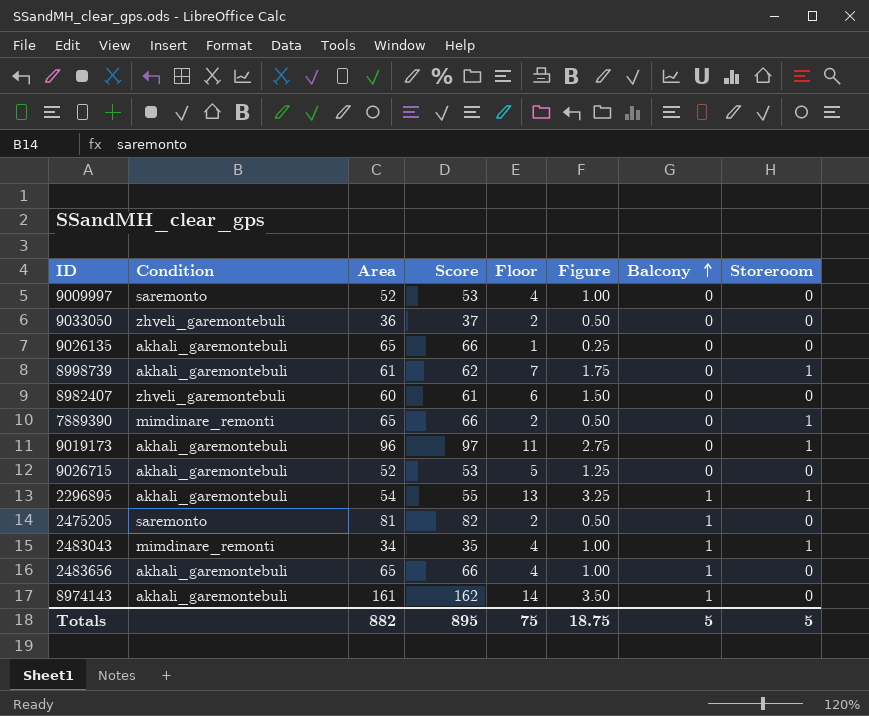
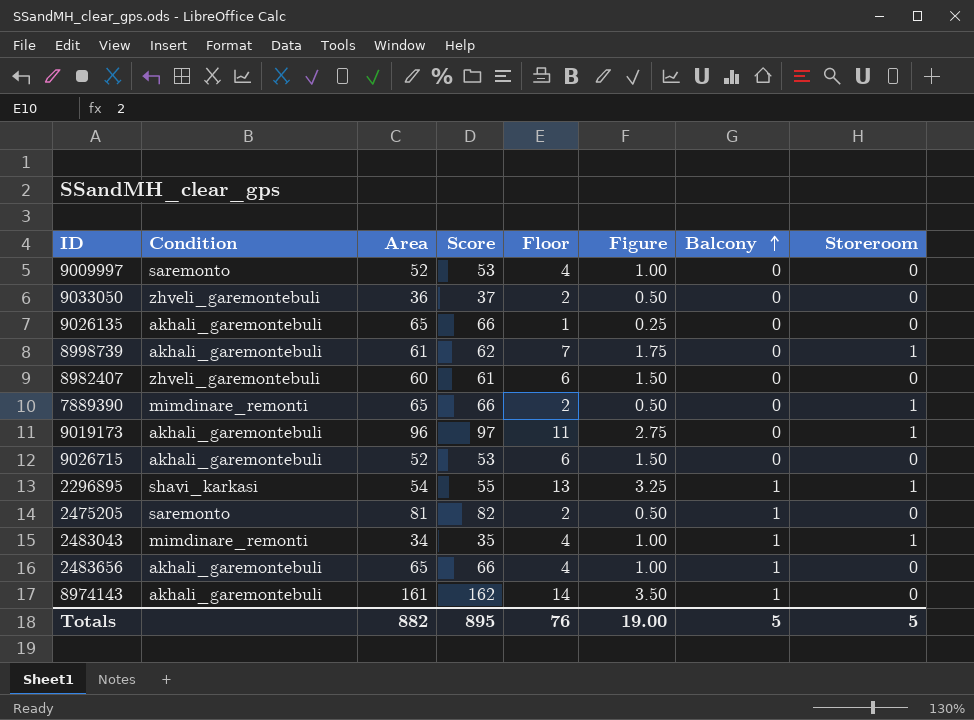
9026715 | Floor: 5 -> 6
9026715 | Figure: 1.25 -> 1.50
2296895 | Condition: akhali_garemontebuli -> shavi_karkasi
Totals | Floor: 75 -> 76
Totals | Figure: 18.75 -> 19.00

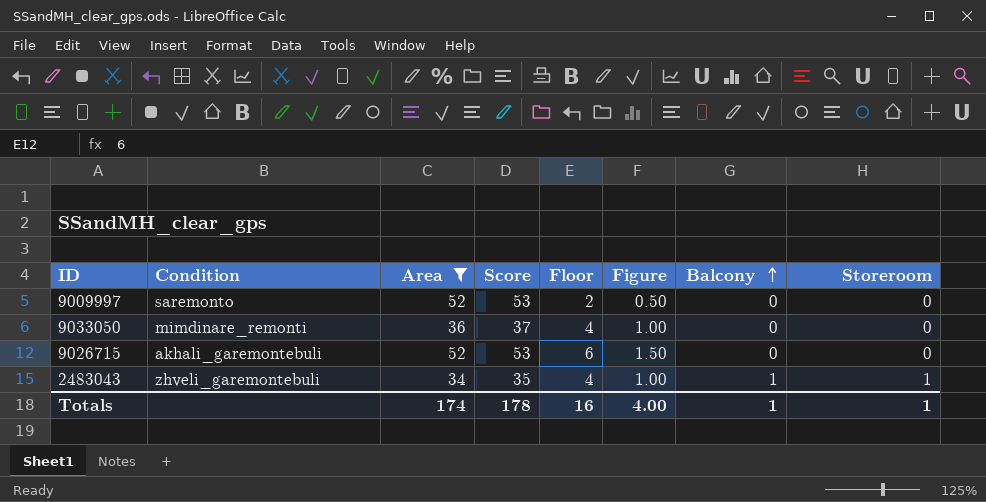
filter: none -> Area <= 52
9009997 | Floor: 4 -> 2
9009997 | Figure: 1.00 -> 0.50
9033050 | Condition: zhveli_garemontebuli -> mimdinare_remonti
9033050 | Floor: 2 -> 4
9033050 | Figure: 0.50 -> 1.00
2483043 | Condition: mimdinare_remonti -> zhveli_garemontebuli
Totals | Area: 882 -> 174
Totals | Score: 895 -> 178
Totals | Floor: 76 -> 16
Totals | Figure: 19.00 -> 4.00
Totals | Balcony: 5 -> 1
Totals | Storeroom: 5 -> 1

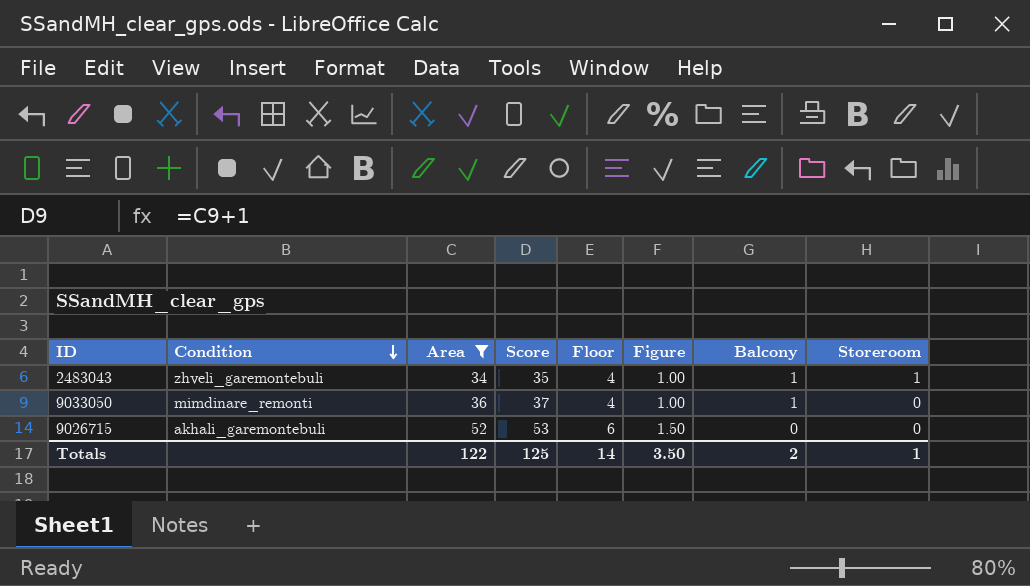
row order: Balcony ascending -> Condition descending
row 9009997: saremonto | 52 | 53 | 2 | 0.50 | 0 | 0 -> none
9033050 | Balcony: 0 -> 1
Totals | Area: 174 -> 122
Totals | Score: 178 -> 125
Totals | Floor: 16 -> 14
Totals | Figure: 4.00 -> 3.50
Totals | Balcony: 1 -> 2

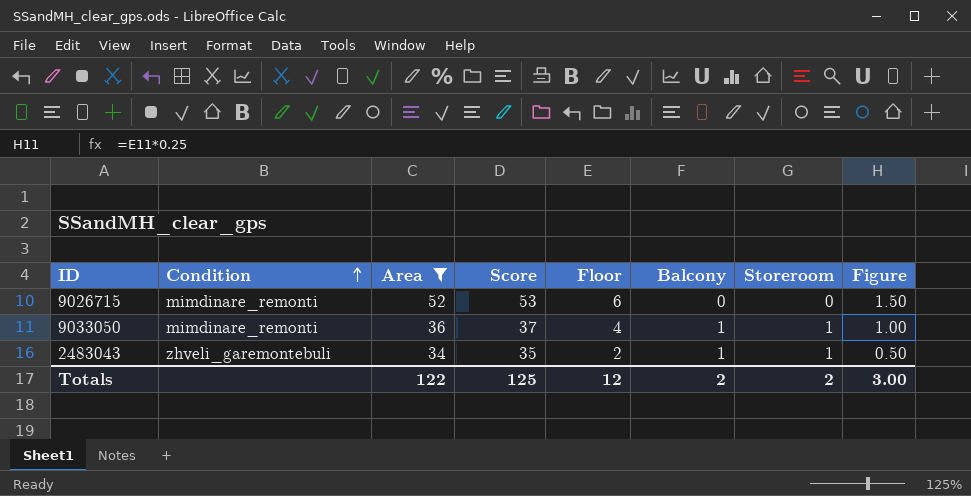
row order: Condition descending -> Condition ascending
column Figure | position: 6 -> 8
9026715 | Condition: akhali_garemontebuli -> mimdinare_remonti
9033050 | Storeroom: 0 -> 1
2483043 | Floor: 4 -> 2
2483043 | Figure: 1.00 -> 0.50
Totals | Floor: 14 -> 12
Totals | Storeroom: 1 -> 2
Totals | Figure: 3.50 -> 3.00

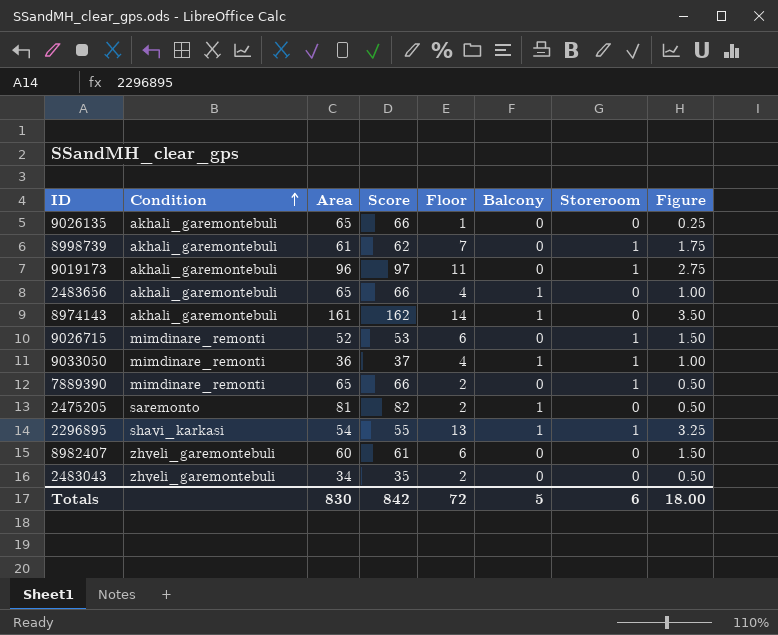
filter: Area <= 52 -> none
9026715 | Storeroom: 0 -> 1
2483043 | Balcony: 1 -> 0
2483043 | Storeroom: 1 -> 0
Totals | Area: 122 -> 830
Totals | Score: 125 -> 842
Totals | Floor: 12 -> 72
Totals | Balcony: 2 -> 5
Totals | Storeroom: 2 -> 6
Totals | Figure: 3.00 -> 18.00

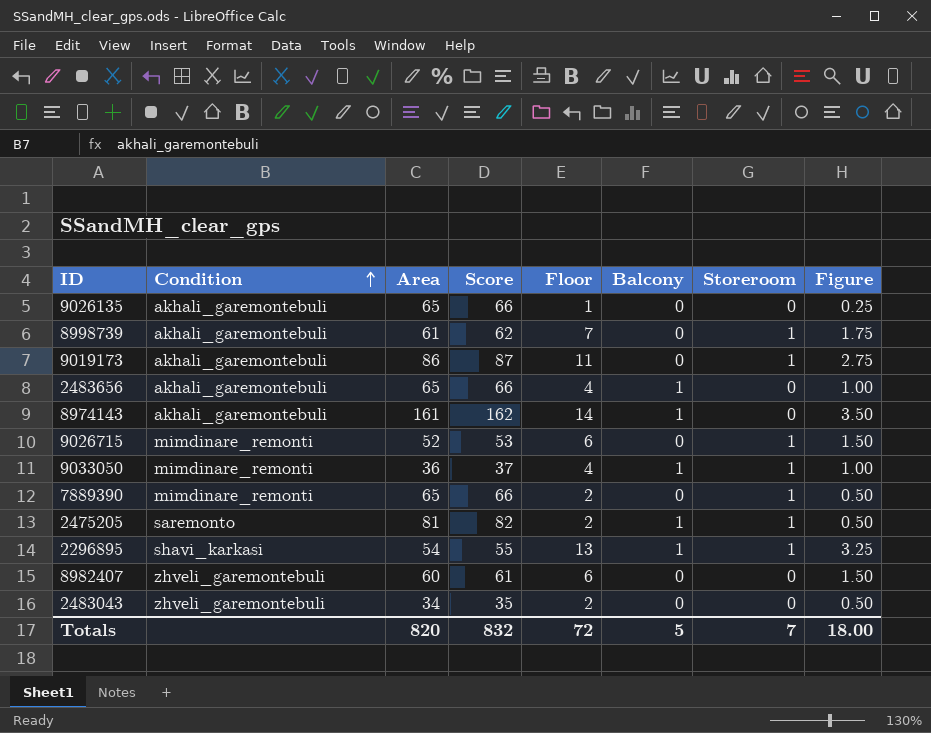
9019173 | Area: 96 -> 86
9019173 | Score: 97 -> 87
2475205 | Storeroom: 0 -> 1
Totals | Area: 830 -> 820
Totals | Score: 842 -> 832
Totals | Storeroom: 6 -> 7

